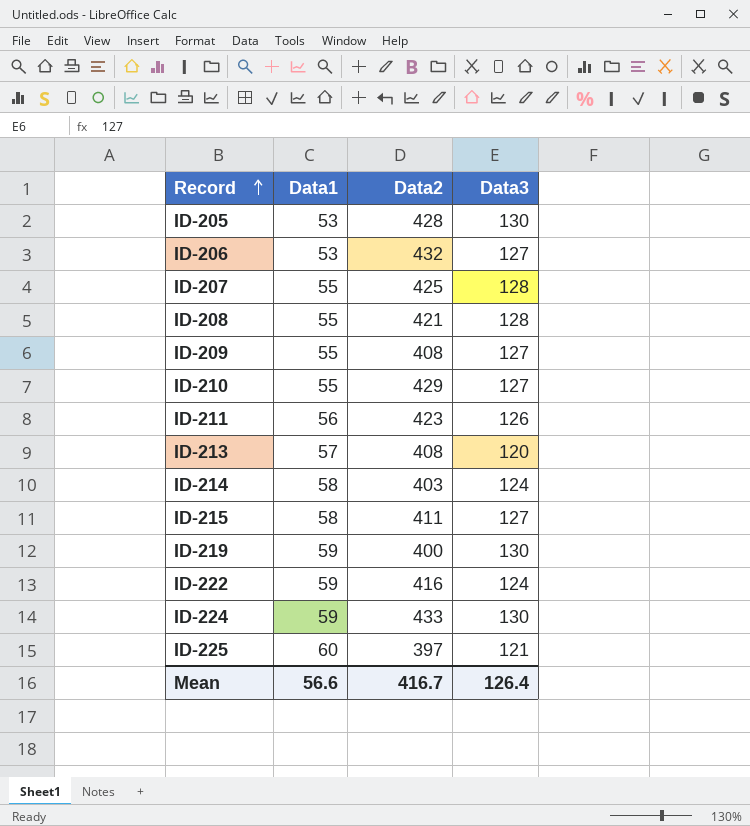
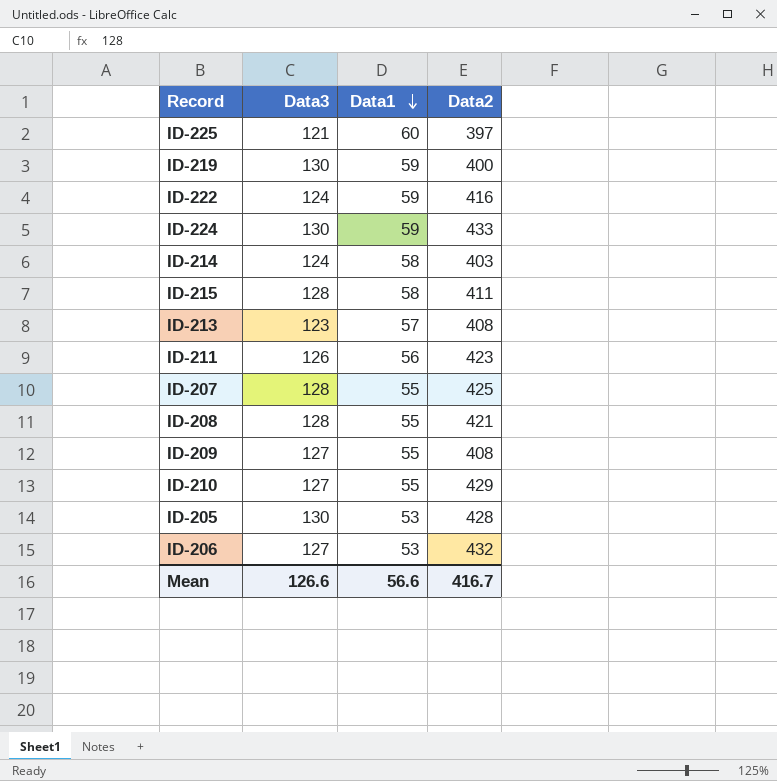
row order: Record ascending -> Data1 descending
column Data3 | position: 4 -> 2
ID-215 | Data3: 127 -> 128
ID-213 | Data3: 120 -> 123
Mean | Data3: 126.4 -> 126.6

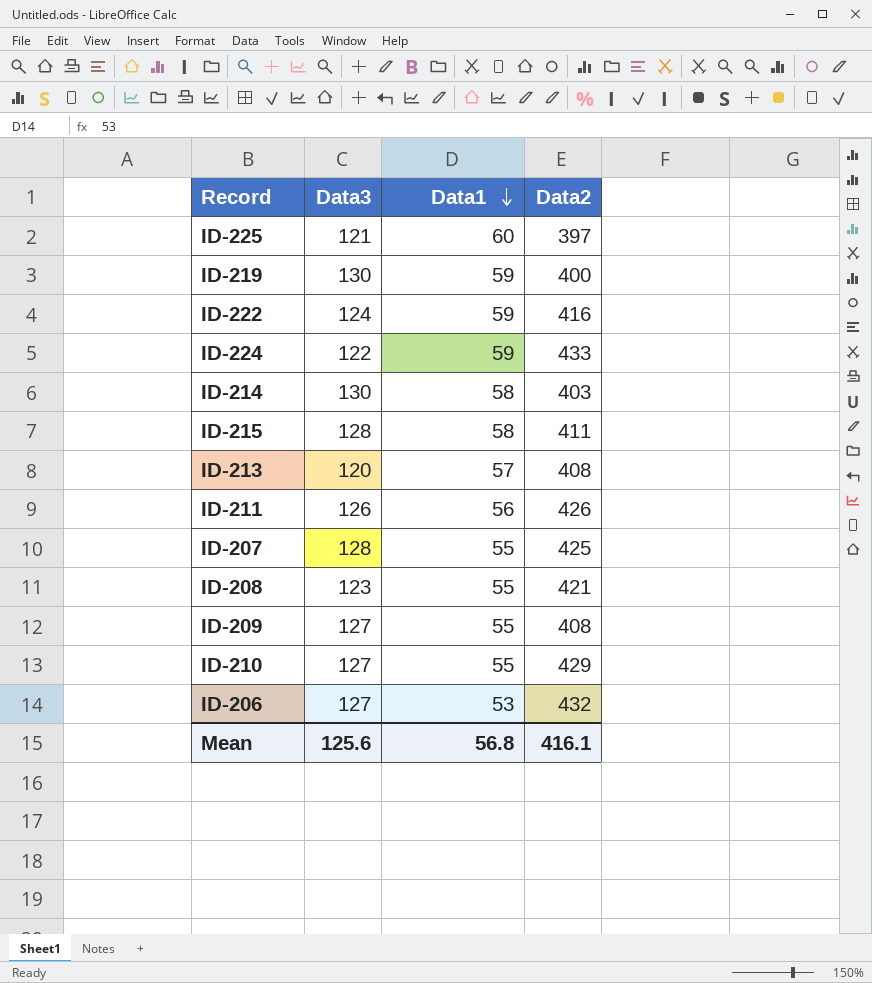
row ID-205: 130 | 53 | 428 -> none
ID-224 | Data3: 130 -> 122
ID-214 | Data3: 124 -> 130
ID-213 | Data3: 123 -> 120
ID-211 | Data2: 423 -> 426
ID-208 | Data3: 128 -> 123
Mean | Data3: 126.6 -> 125.6
Mean | Data1: 56.6 -> 56.8
Mean | Data2: 416.7 -> 416.1

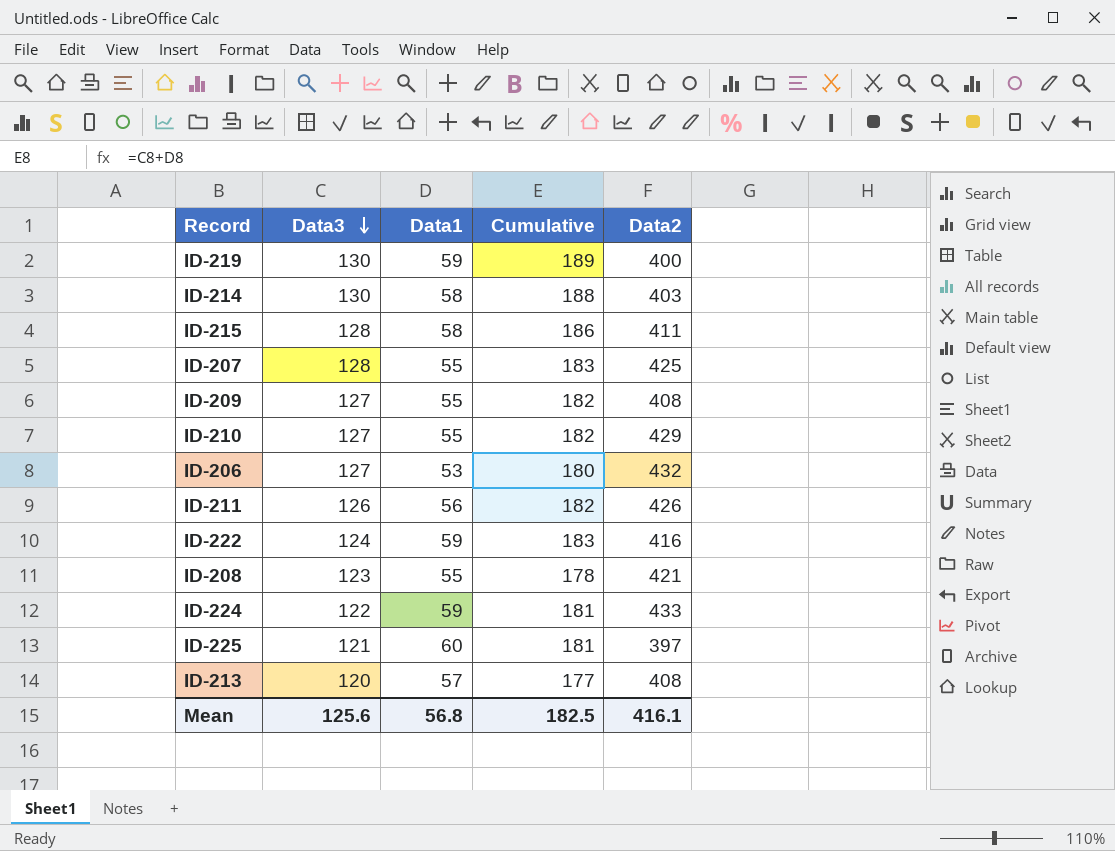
row order: Data1 descending -> Data3 descending
column Cumulative | formula: none -> [Data3] + [Data1]

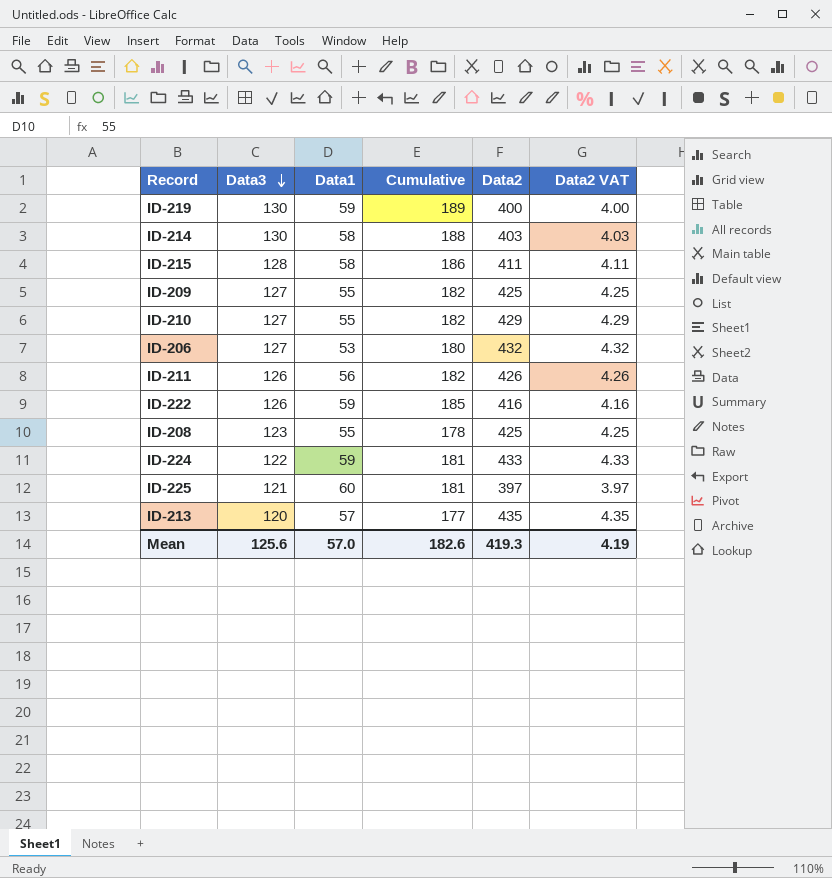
column Data2 VAT | formula: none -> [Data2] * 0.01
row ID-207: 128 | 55 | 183 | 425 -> none
ID-209 | Data2: 408 -> 425
ID-222 | Data3: 124 -> 126
ID-222 | Cumulative: 183 -> 185
ID-208 | Data2: 421 -> 425
ID-213 | Data2: 408 -> 435
Mean | Data1: 56.8 -> 57.0
Mean | Cumulative: 182.5 -> 182.6
Mean | Data2: 416.1 -> 419.3

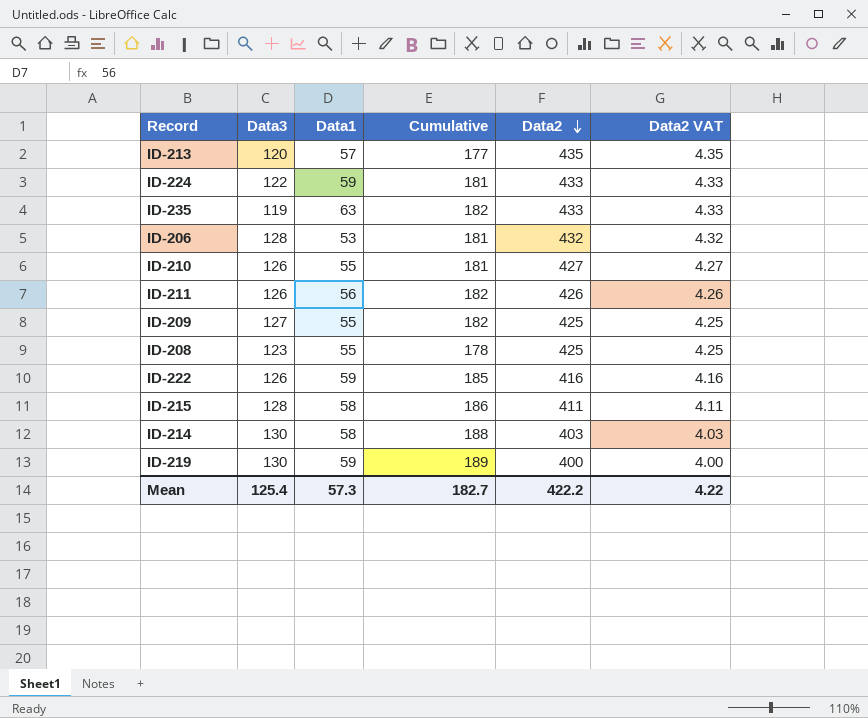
row order: Data3 descending -> Data2 descending
row ID-225: 121 | 60 | 181 | 397 | 3.97 -> none
row ID-235: none -> 119 | 63 | 182 | 433 | 4.33
ID-206 | Data3: 127 -> 128
ID-206 | Cumulative: 180 -> 181
ID-210 | Data3: 127 -> 126
ID-210 | Cumulative: 182 -> 181
ID-210 | Data2: 429 -> 427
ID-210 | Data2 VAT: 4.29 -> 4.27
Mean | Data3: 125.6 -> 125.4
Mean | Data1: 57.0 -> 57.3
Mean | Cumulative: 182.6 -> 182.7
Mean | Data2: 419.3 -> 422.2
Mean | Data2 VAT: 4.19 -> 4.22

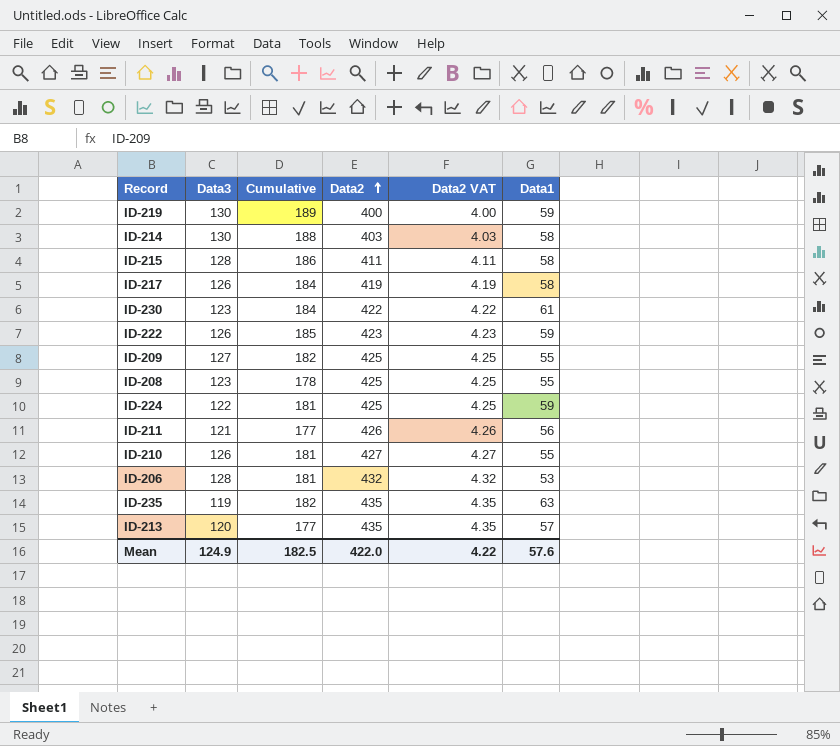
row order: Data2 descending -> Data2 ascending
column Data1 | position: 3 -> 6
row ID-217: none -> 126 | 184 | 419 | 4.19 | 58
row ID-230: none -> 123 | 184 | 422 | 4.22 | 61
ID-222 | Data2: 416 -> 423
ID-222 | Data2 VAT: 4.16 -> 4.23
ID-224 | Data2: 433 -> 425
ID-224 | Data2 VAT: 4.33 -> 4.25
ID-211 | Data3: 126 -> 121
ID-211 | Cumulative: 182 -> 177
ID-235 | Data2: 433 -> 435
ID-235 | Data2 VAT: 4.33 -> 4.35
Mean | Data3: 125.4 -> 124.9
Mean | Cumulative: 182.7 -> 182.5
Mean | Data2: 422.2 -> 422.0
Mean | Data1: 57.3 -> 57.6

